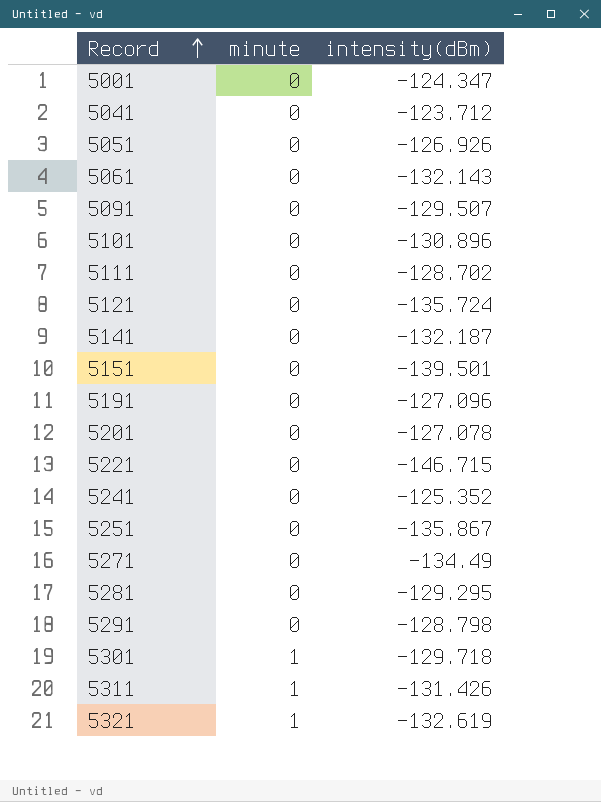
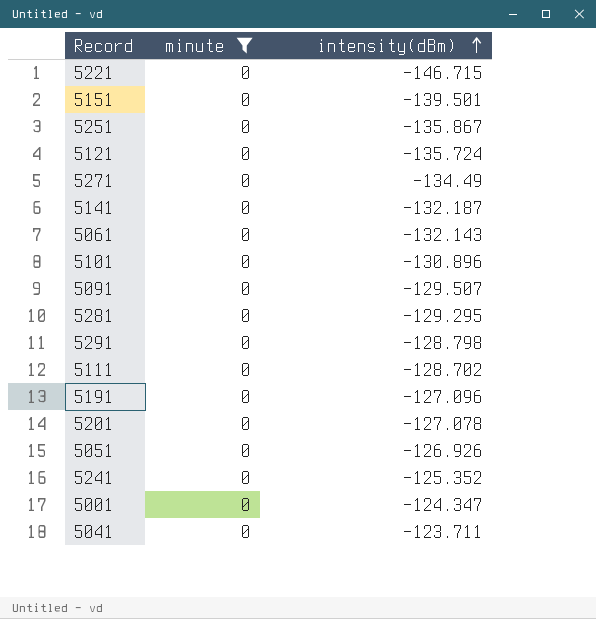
filter: none -> minute = 0
row order: Record ascending -> intensity(dBm) ascending
5041 | intensity(dBm): -123.712 -> -123.711

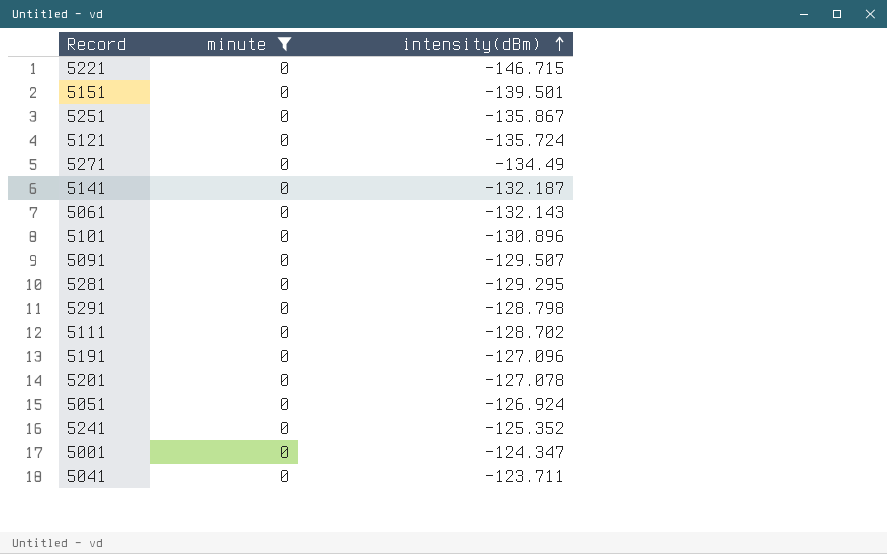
5051 | intensity(dBm): -126.926 -> -126.924

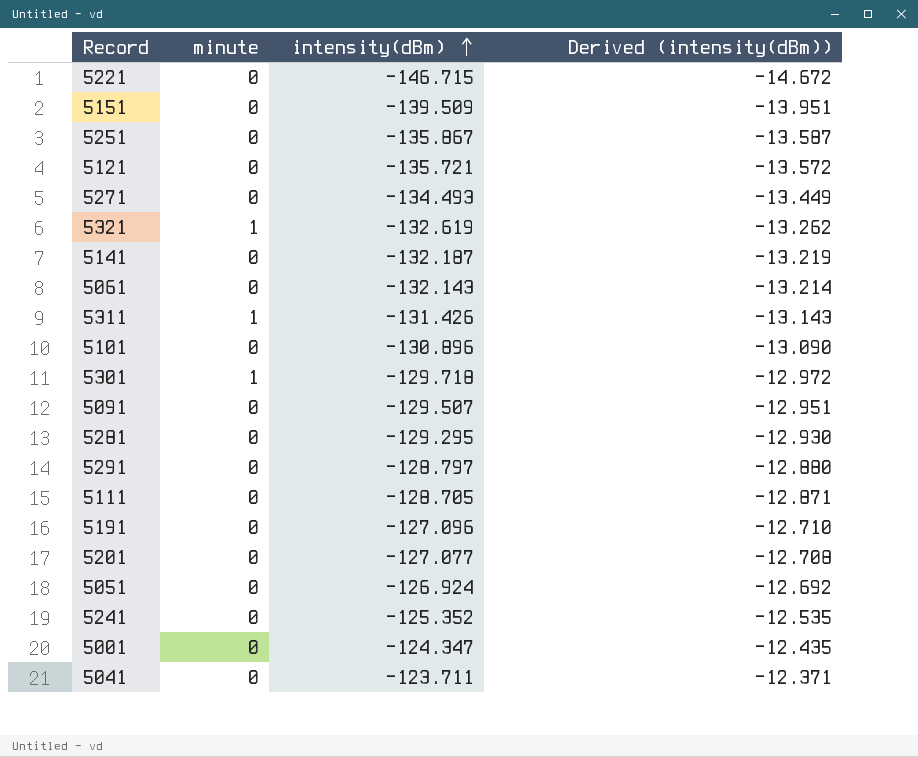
filter: minute = 0 -> none
column Derived (intensity(dBm)) | formula: none -> [intensity(dBm)] * 0.1
5151 | intensity(dBm): -139.501 -> -139.509
5121 | intensity(dBm): -135.724 -> -135.721
5271 | intensity(dBm): -134.49 -> -134.493
5291 | intensity(dBm): -128.798 -> -128.797
5111 | intensity(dBm): -128.702 -> -128.705
5201 | intensity(dBm): -127.078 -> -127.077

